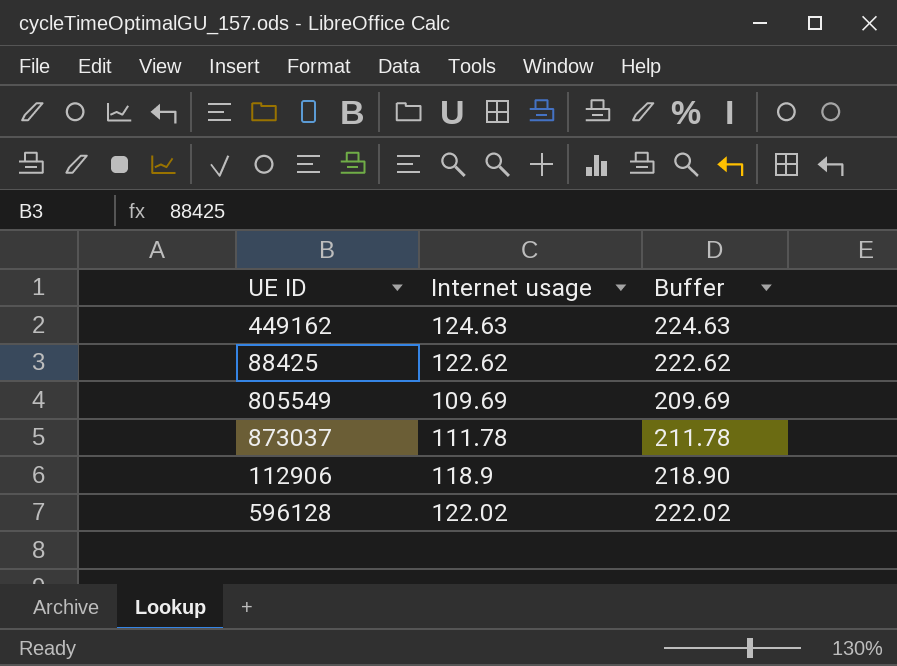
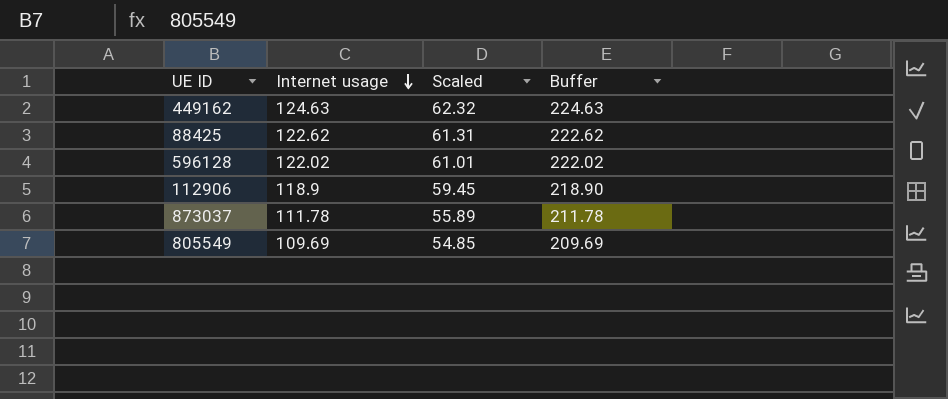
row order: none -> Internet usage descending
column Scaled | formula: none -> [Internet usage] * 0.5

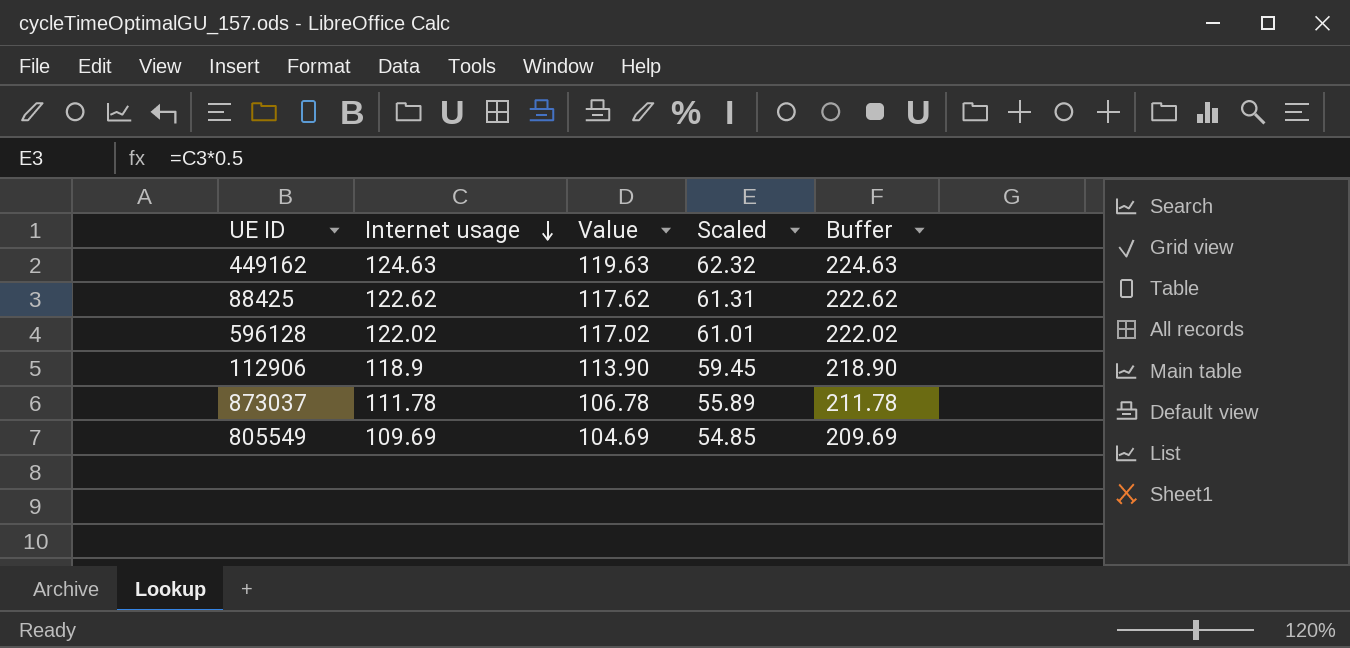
column Value | formula: none -> [Internet usage] - 5

